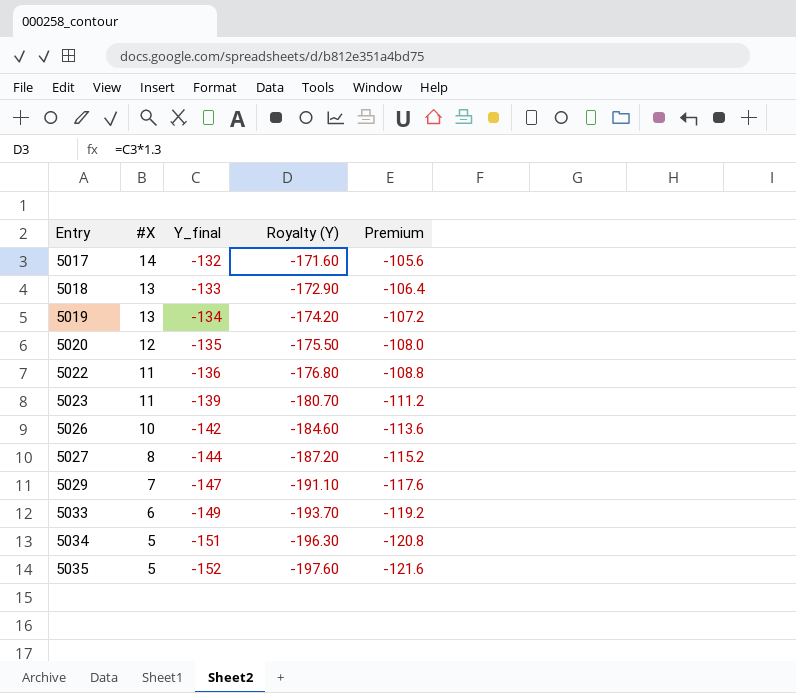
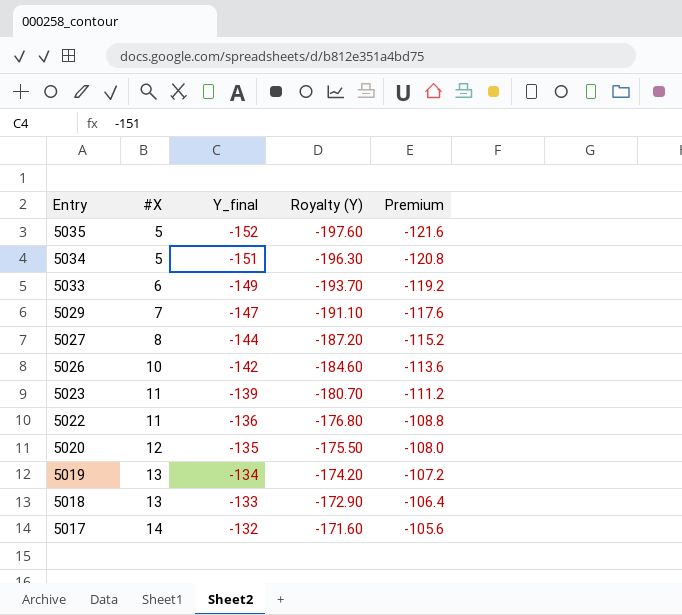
row order: Entry ascending -> Entry descending

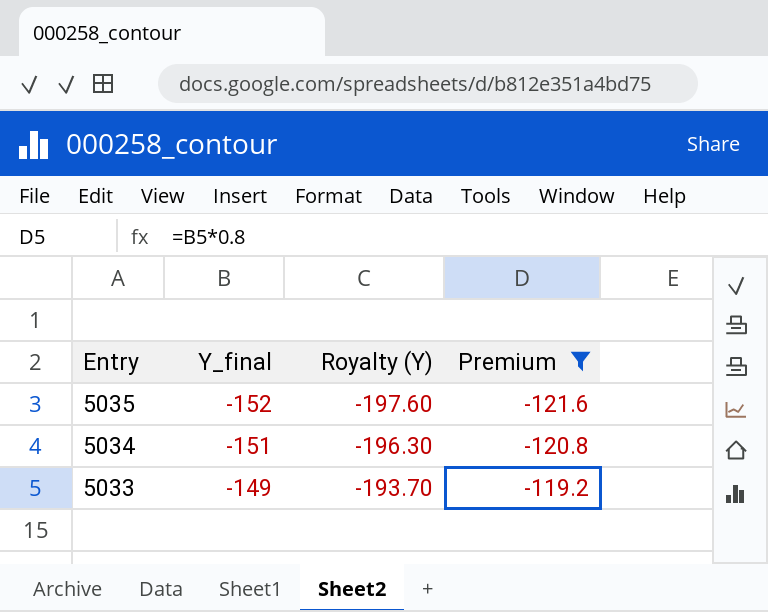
filter: none -> Premium <= -119.2
column #X | position: 2 -> none

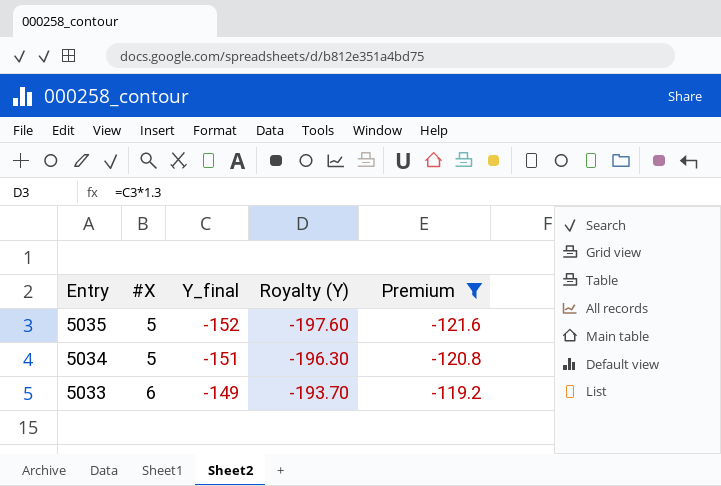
column #X | position: none -> 2

